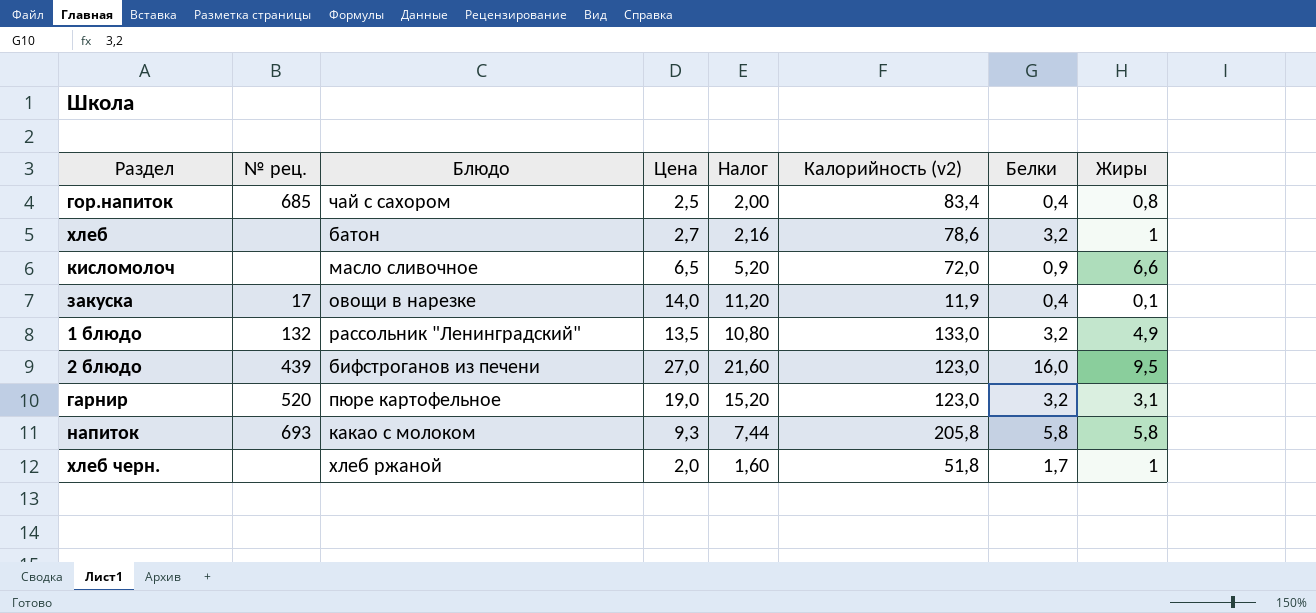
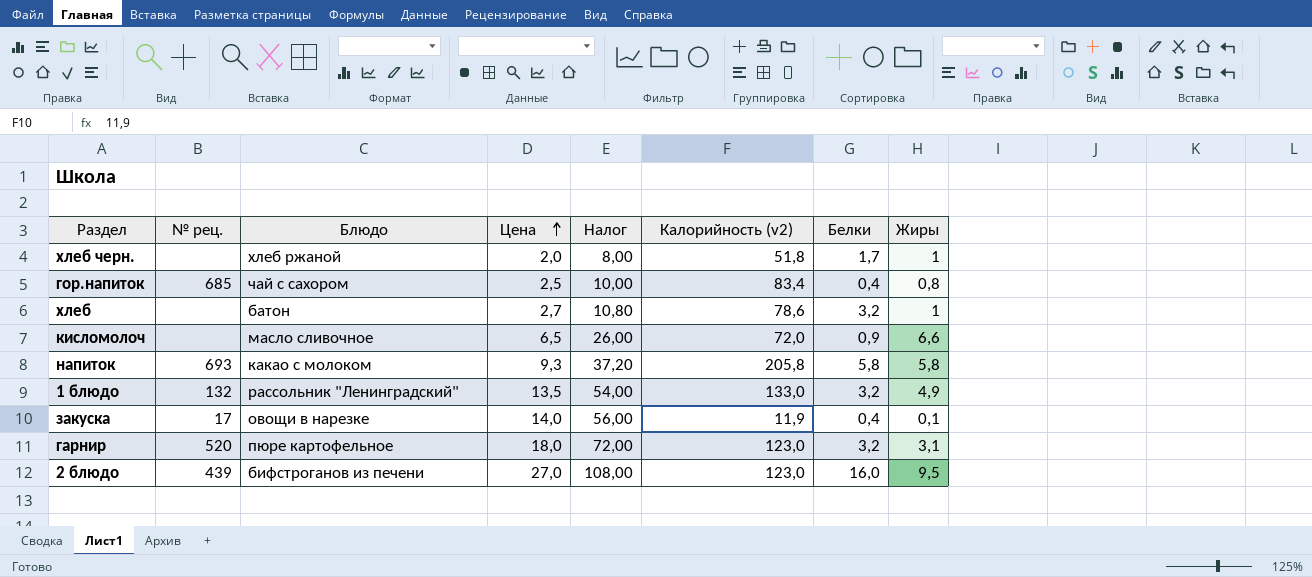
row order: none -> Цена ascending
column Налог | formula: [Цена] * 0,8 -> [Цена] * 4
гарнир | Цена: 19,0 -> 18,0

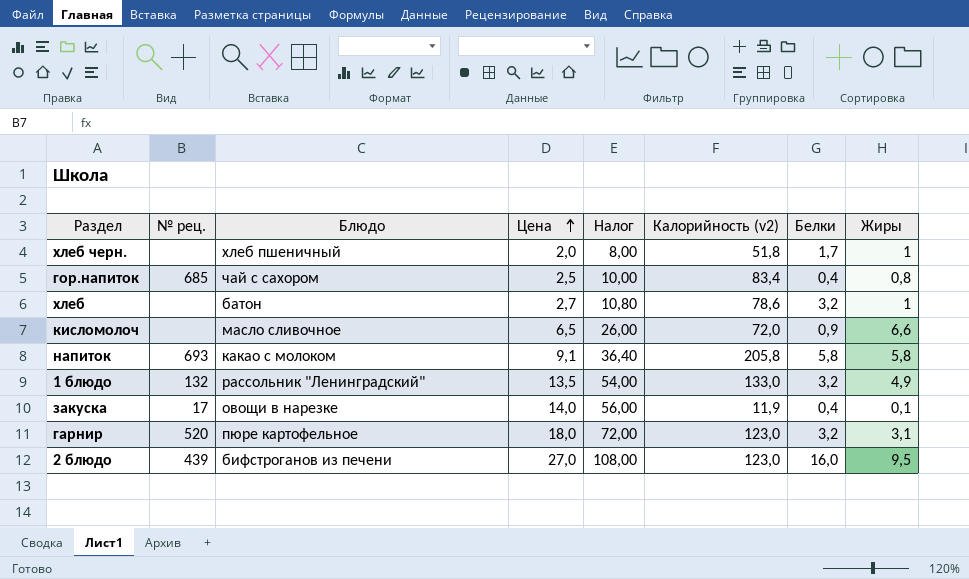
хлеб черн. | Блюдо: хлеб ржаной -> хлеб пшеничный
напиток | Цена: 9,3 -> 9,1
напиток | Налог: 37,20 -> 36,40

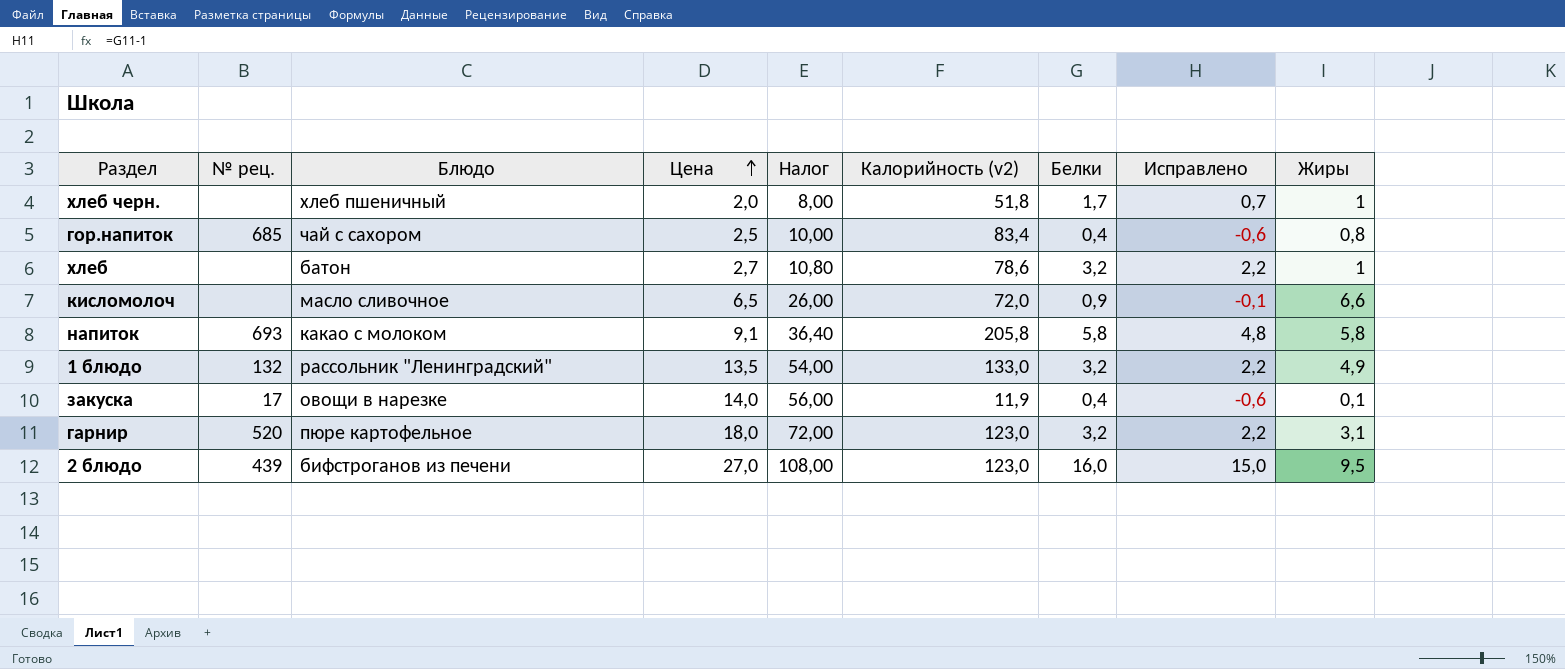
column Исправлено | formula: none -> [Белки] - 1

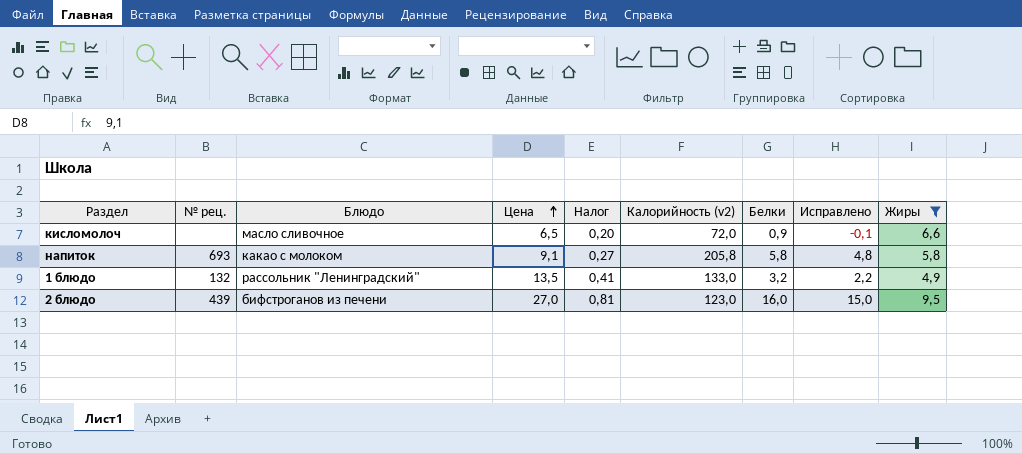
filter: none -> Жиры >= 4,9
column Налог | formula: [Цена] * 4 -> [Цена] * 0,03

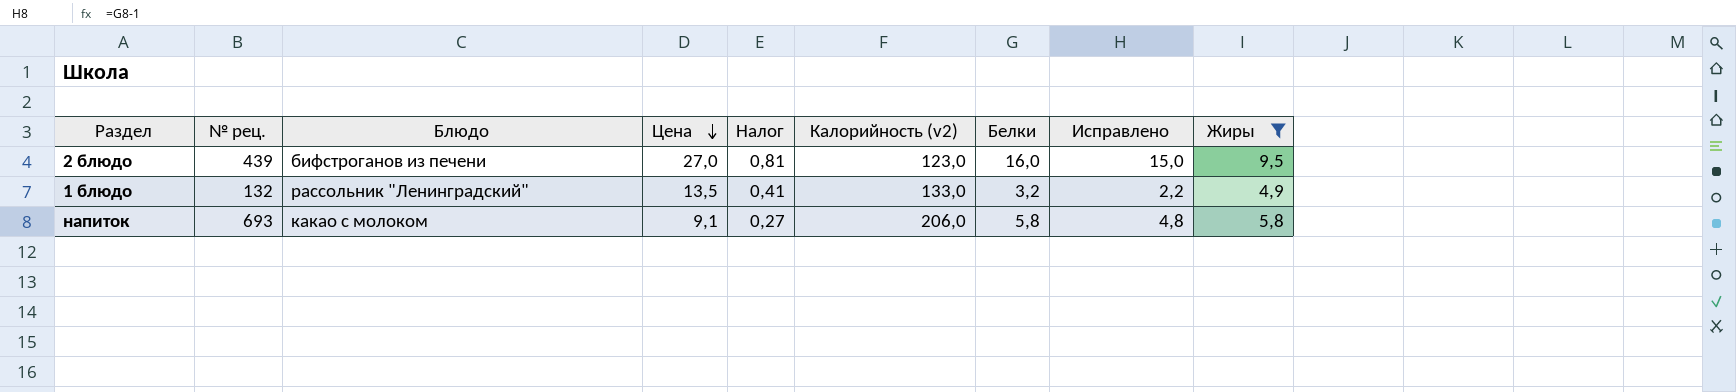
row order: Цена ascending -> Цена descending
row кисломолоч: none | масло сливочное | 6,5 | 0,20 | 72,0 | 0,9 | -0,1 | 6,6 -> none
напиток | Калорийность (v2): 205,8 -> 206,0

